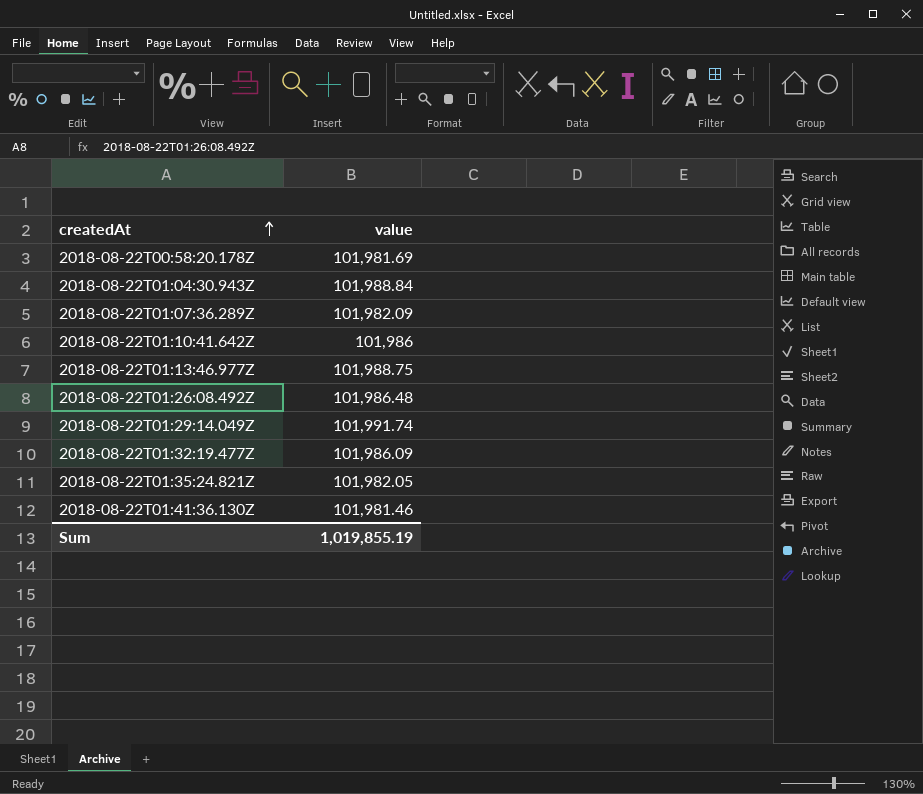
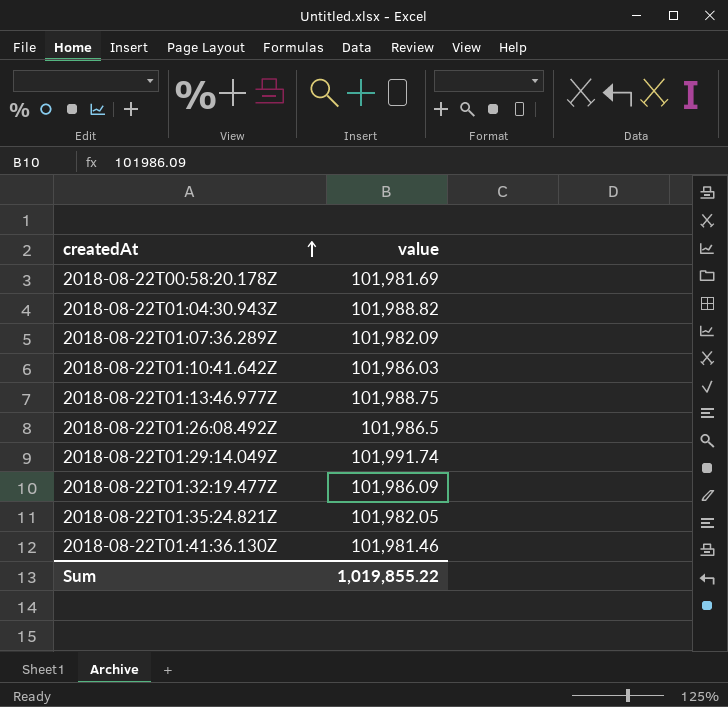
2018-08-22T01:04:30.943Z | value: 101,988.84 -> 101,988.82
2018-08-22T01:10:41.642Z | value: 101,986 -> 101,986.03
2018-08-22T01:26:08.492Z | value: 101,986.48 -> 101,986.5
Sum | value: 1,019,855.19 -> 1,019,855.22

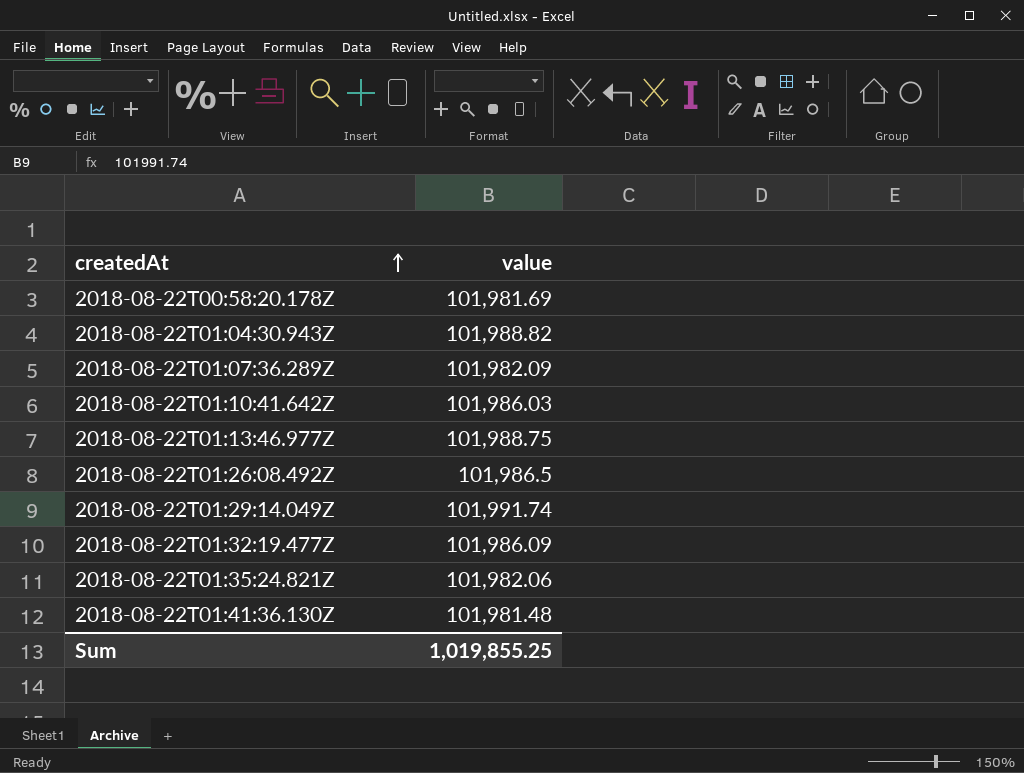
2018-08-22T01:35:24.821Z | value: 101,982.05 -> 101,982.06
2018-08-22T01:41:36.130Z | value: 101,981.46 -> 101,981.48
Sum | value: 1,019,855.22 -> 1,019,855.25

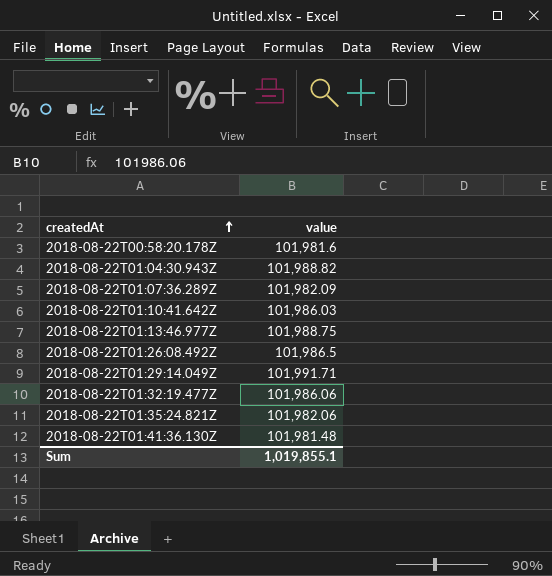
2018-08-22T00:58:20.178Z | value: 101,981.69 -> 101,981.6
2018-08-22T01:29:14.049Z | value: 101,991.74 -> 101,991.71
2018-08-22T01:32:19.477Z | value: 101,986.09 -> 101,986.06
Sum | value: 1,019,855.25 -> 1,019,855.1

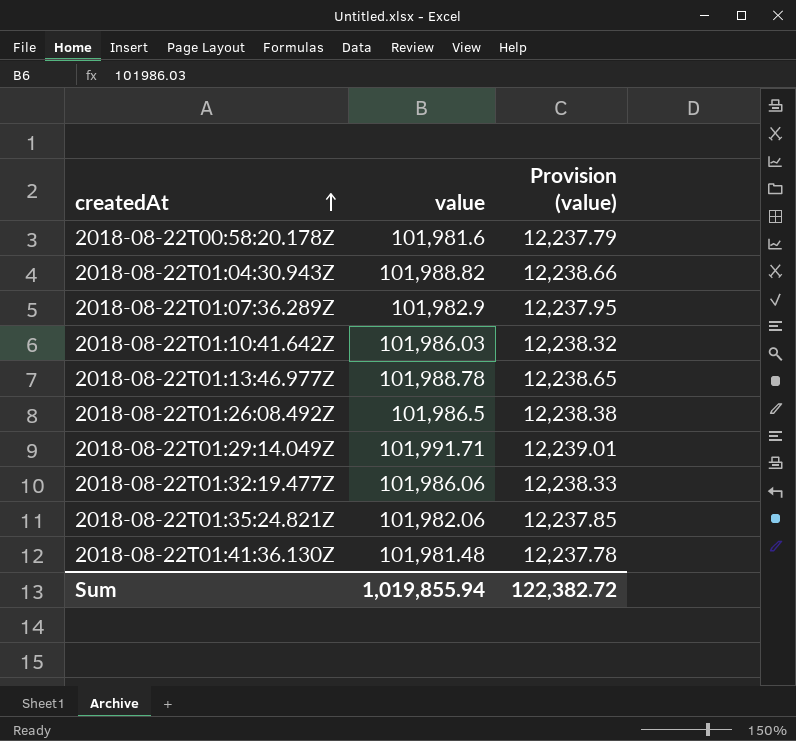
column Provision (value) | formula: none -> [value] * 0.12
2018-08-22T01:07:36.289Z | value: 101,982.09 -> 101,982.9
2018-08-22T01:13:46.977Z | value: 101,988.75 -> 101,988.78
Sum | value: 1,019,855.1 -> 1,019,855.94

